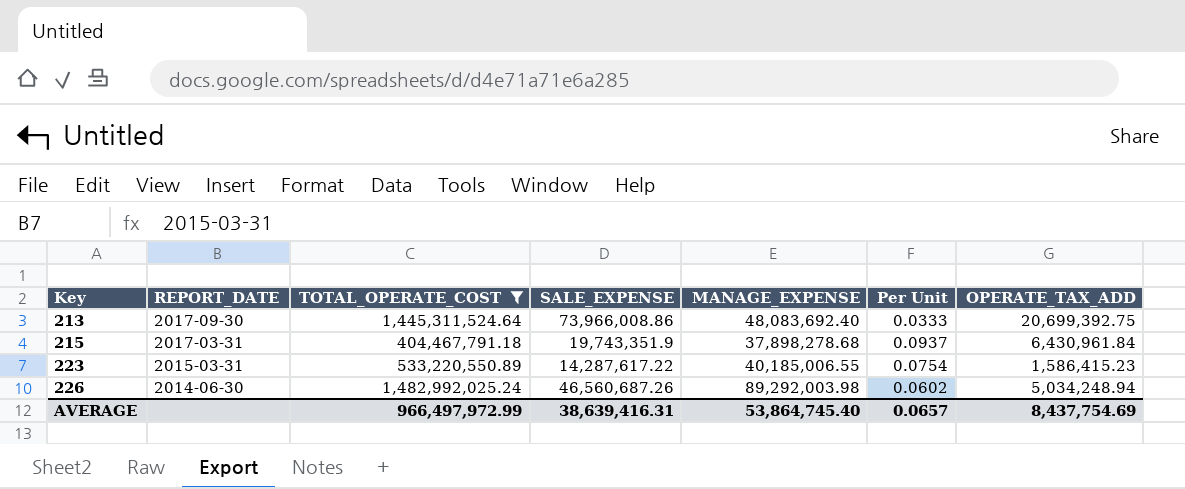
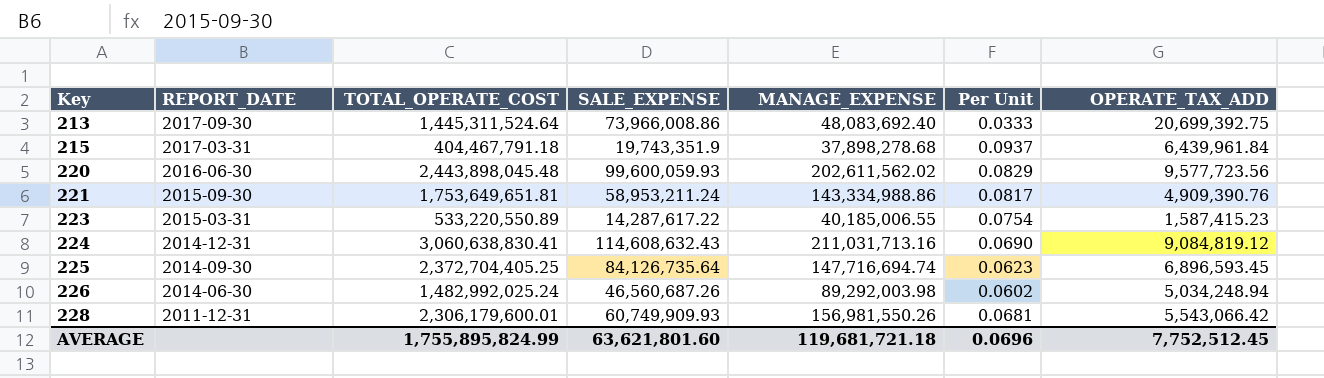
filter: TOTAL_OPERATE_COST <= 1,482,992,025.24 -> none
215 | OPERATE_TAX_ADD: 6,430,961.84 -> 6,439,961.84
223 | OPERATE_TAX_ADD: 1,586,415.23 -> 1,587,415.23
AVERAGE | TOTAL_OPERATE_COST: 966,497,972.99 -> 1,755,895,824.99
AVERAGE | SALE_EXPENSE: 38,639,416.31 -> 63,621,801.60
AVERAGE | MANAGE_EXPENSE: 53,864,745.40 -> 119,681,721.18
AVERAGE | Per Unit: 0.0657 -> 0.0696
AVERAGE | OPERATE_TAX_ADD: 8,437,754.69 -> 7,752,512.45

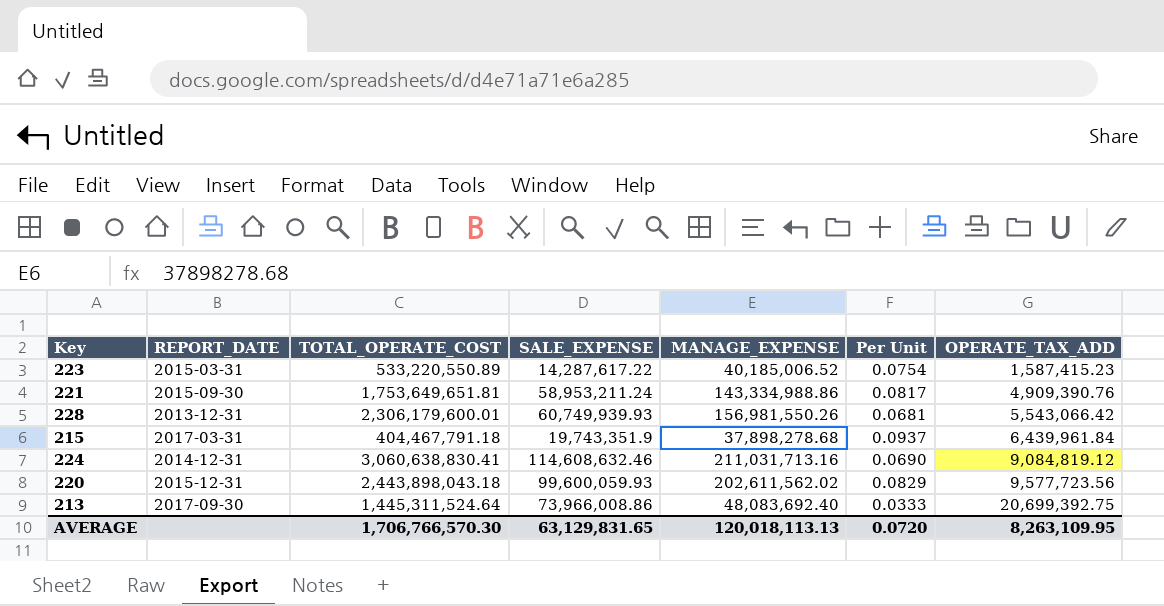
row order: Key ascending -> OPERATE_TAX_ADD ascending
row 225: 2014-09-30 | 2,372,704,405.25 | 84,126,735.64 | 147,716,694.74 | 0.0623 | 6,896,593.45 -> none
row 226: 2014-06-30 | 1,482,992,025.24 | 46,560,687.26 | 89,292,003.98 | 0.0602 | 5,034,248.94 -> none
223 | MANAGE_EXPENSE: 40,185,006.55 -> 40,185,006.52
228 | REPORT_DATE: 2011-12-31 -> 2013-12-31
228 | SALE_EXPENSE: 60,749,909.93 -> 60,749,939.93
224 | SALE_EXPENSE: 114,608,632.43 -> 114,608,632.46
220 | REPORT_DATE: 2016-06-30 -> 2015-12-31
220 | TOTAL_OPERATE_COST: 2,443,898,045.48 -> 2,443,898,043.18
AVERAGE | TOTAL_OPERATE_COST: 1,755,895,824.99 -> 1,706,766,570.30
AVERAGE | SALE_EXPENSE: 63,621,801.60 -> 63,129,831.65
AVERAGE | MANAGE_EXPENSE: 119,681,721.18 -> 120,018,113.13
AVERAGE | Per Unit: 0.0696 -> 0.0720
AVERAGE | OPERATE_TAX_ADD: 7,752,512.45 -> 8,263,109.95

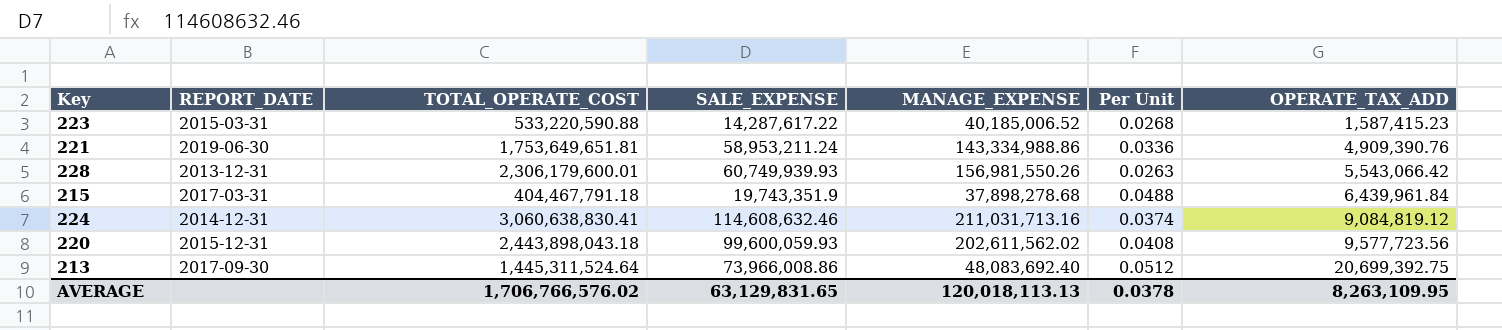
column Per Unit | formula: [MANAGE_EXPENSE] / [TOTAL_OPERATE_COST] -> [SALE_EXPENSE] / [TOTAL_OPERATE_COST]
223 | TOTAL_OPERATE_COST: 533,220,550.89 -> 533,220,590.88
221 | REPORT_DATE: 2015-09-30 -> 2019-06-30
AVERAGE | TOTAL_OPERATE_COST: 1,706,766,570.30 -> 1,706,766,576.02
AVERAGE | Per Unit: 0.0720 -> 0.0378

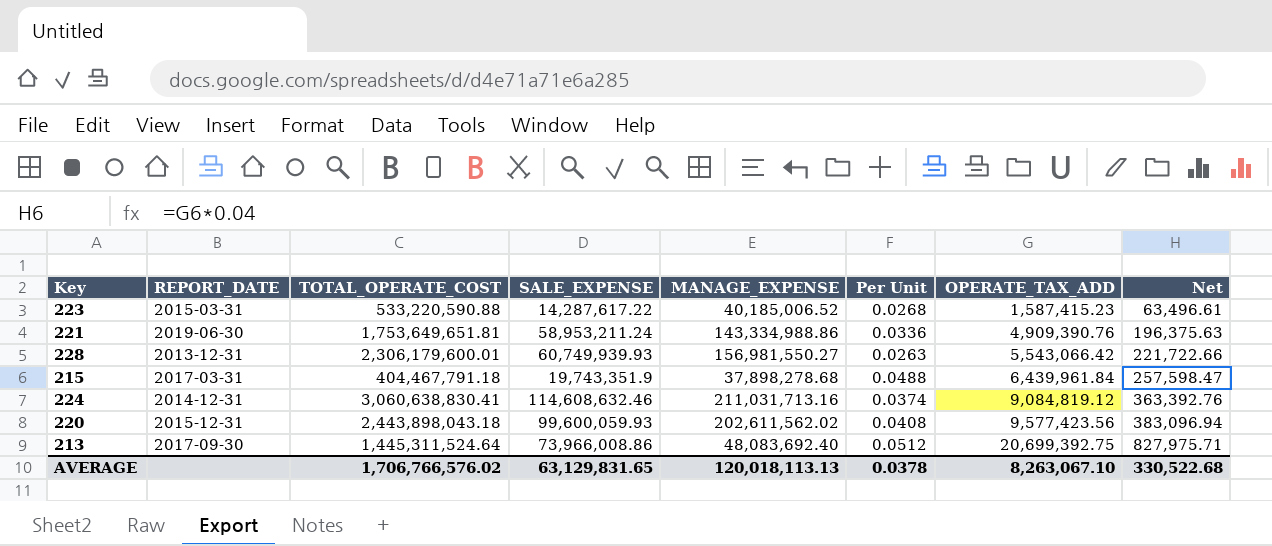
column Net | formula: none -> [OPERATE_TAX_ADD] * 0.04
228 | MANAGE_EXPENSE: 156,981,550.26 -> 156,981,550.27
220 | OPERATE_TAX_ADD: 9,577,723.56 -> 9,577,423.56
AVERAGE | OPERATE_TAX_ADD: 8,263,109.95 -> 8,263,067.10

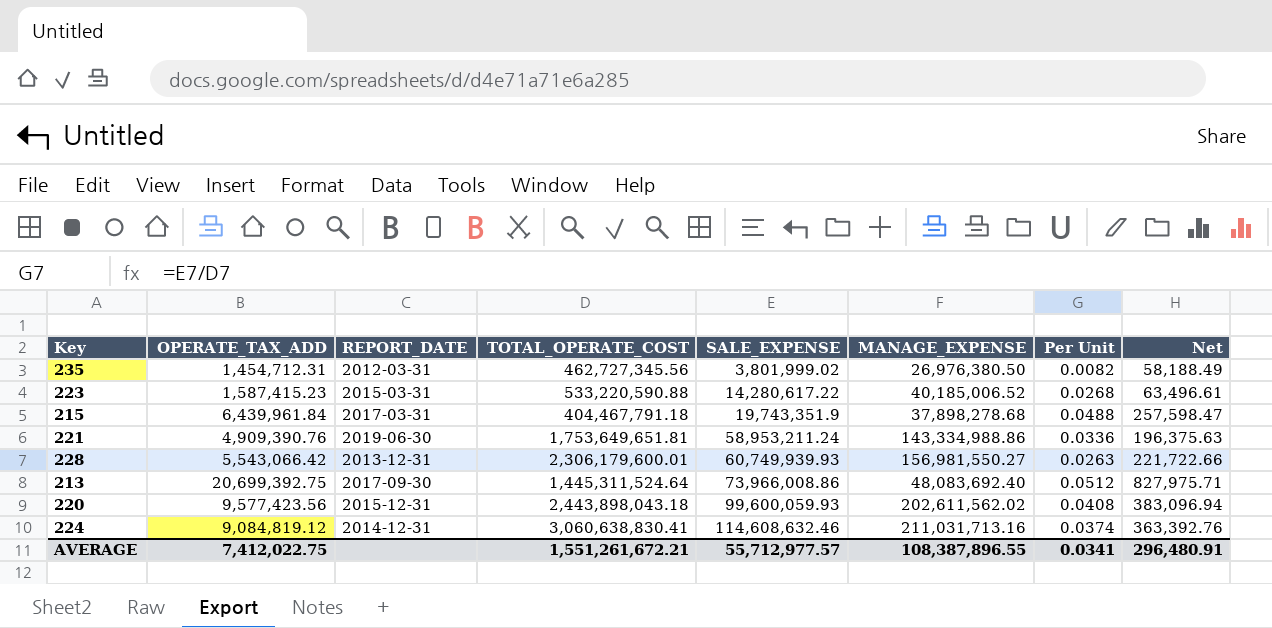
row order: OPERATE_TAX_ADD ascending -> SALE_EXPENSE ascending
column OPERATE_TAX_ADD | position: 7 -> 2
row 235: none -> 1,454,712.31 | 2012-03-31 | 462,727,345.56 | 3,801,999.02 | 26,976,380.50 | 0.0082 | 58,188.49
223 | SALE_EXPENSE: 14,287,617.22 -> 14,280,617.22
AVERAGE | OPERATE_TAX_ADD: 8,263,067.10 -> 7,412,022.75
AVERAGE | TOTAL_OPERATE_COST: 1,706,766,576.02 -> 1,551,261,672.21
AVERAGE | SALE_EXPENSE: 63,129,831.65 -> 55,712,977.57
AVERAGE | MANAGE_EXPENSE: 120,018,113.13 -> 108,387,896.55
AVERAGE | Per Unit: 0.0378 -> 0.0341
AVERAGE | Net: 330,522.68 -> 296,480.91

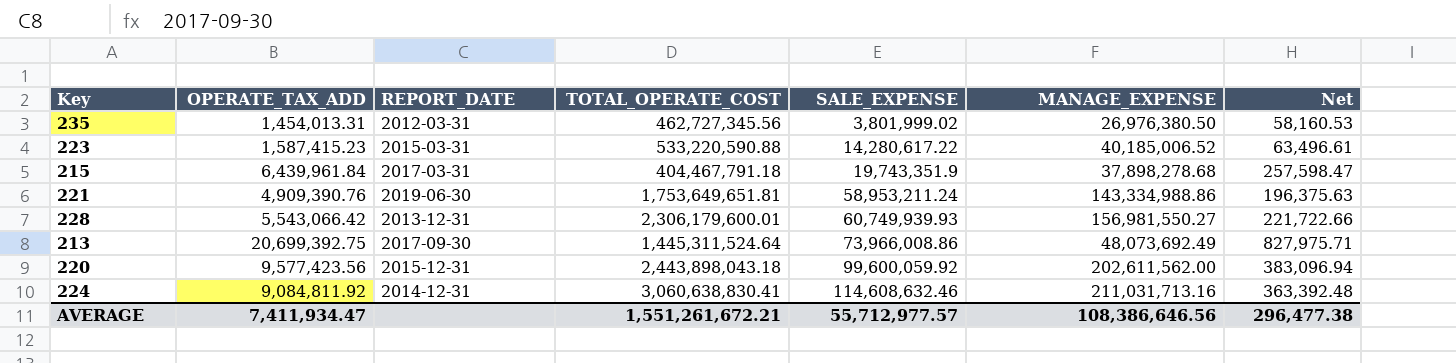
column Per Unit | formula: [SALE_EXPENSE] / [TOTAL_OPERATE_COST] -> none
235 | OPERATE_TAX_ADD: 1,454,712.31 -> 1,454,013.31
235 | Net: 58,188.49 -> 58,160.53
213 | MANAGE_EXPENSE: 48,083,692.40 -> 48,073,692.49
220 | SALE_EXPENSE: 99,600,059.93 -> 99,600,059.92
220 | MANAGE_EXPENSE: 202,611,562.02 -> 202,611,562.00
224 | OPERATE_TAX_ADD: 9,084,819.12 -> 9,084,811.92
224 | Net: 363,392.76 -> 363,392.48
AVERAGE | OPERATE_TAX_ADD: 7,412,022.75 -> 7,411,934.47
AVERAGE | MANAGE_EXPENSE: 108,387,896.55 -> 108,386,646.56
AVERAGE | Net: 296,480.91 -> 296,477.38

